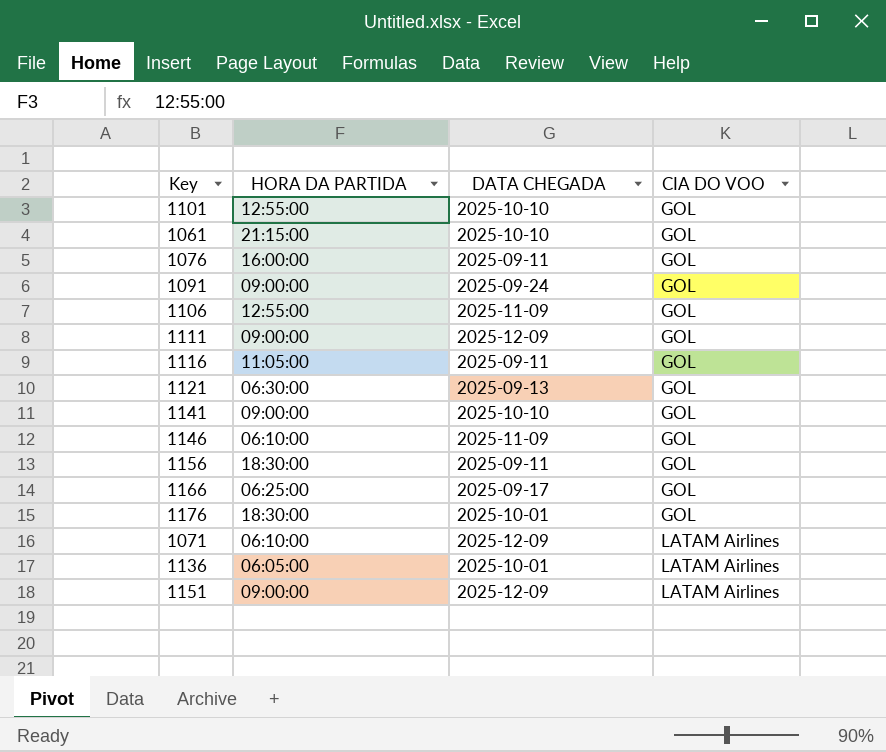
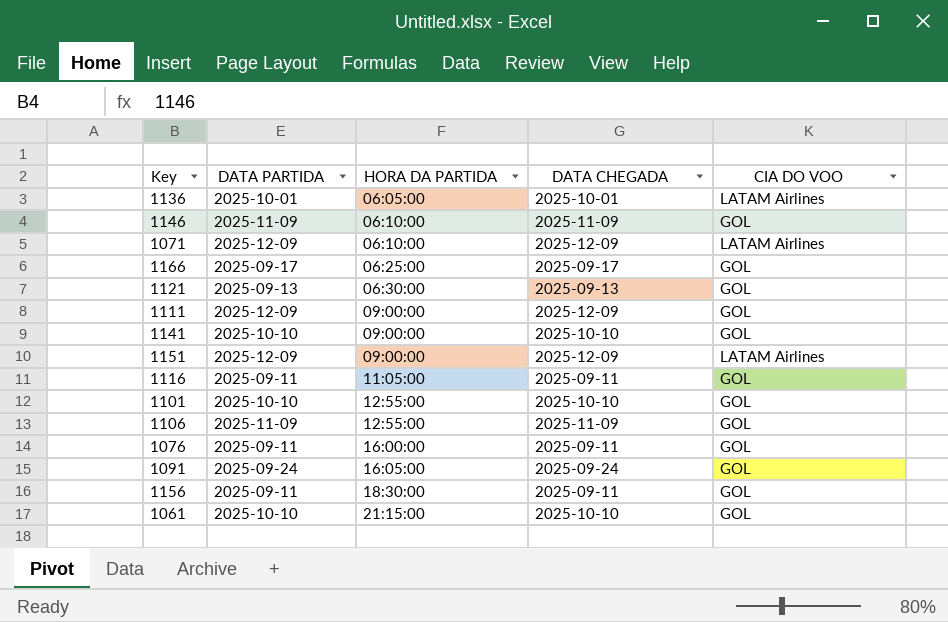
row order: CIA DO VOO ascending -> HORA DA PARTIDA ascending
column DATA PARTIDA | position: none -> 2
row 1176: 18:30:00 | 2025-10-01 | GOL -> none
1091 | HORA DA PARTIDA: 09:00:00 -> 16:05:00

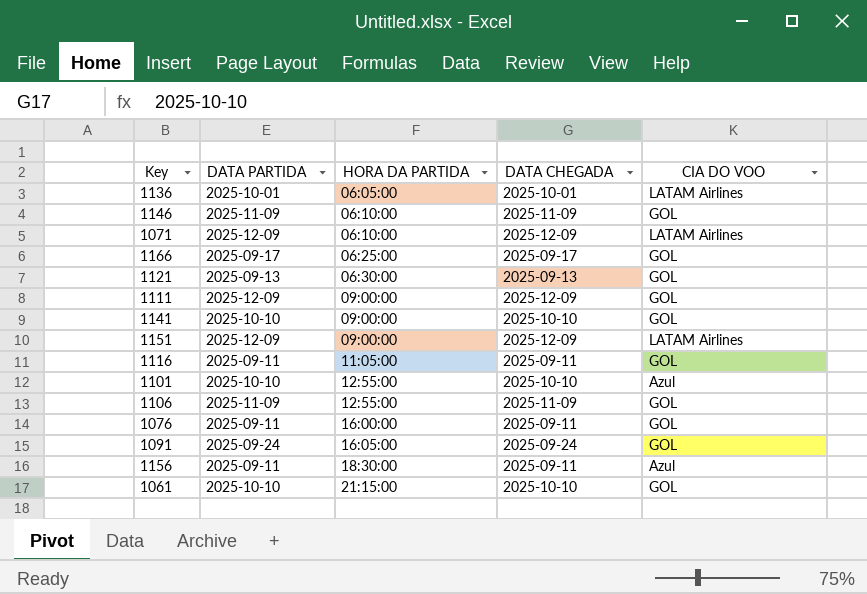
1101 | CIA DO VOO: GOL -> Azul
1156 | CIA DO VOO: GOL -> Azul

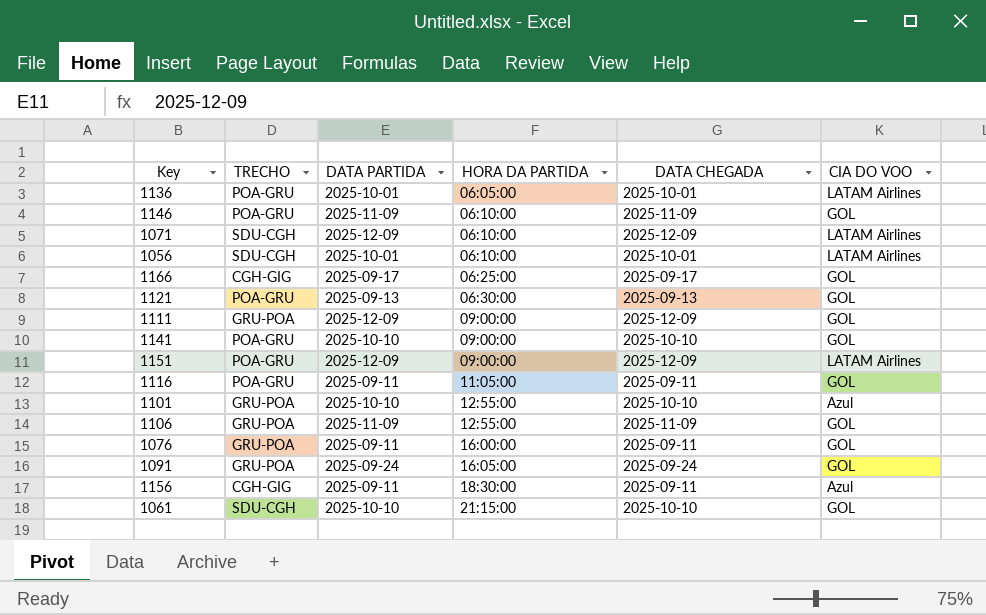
column TRECHO | position: none -> 2
row 1056: none -> SDU-CGH | 2025-10-01 | 06:10:00 | 2025-10-01 | LATAM Airlines

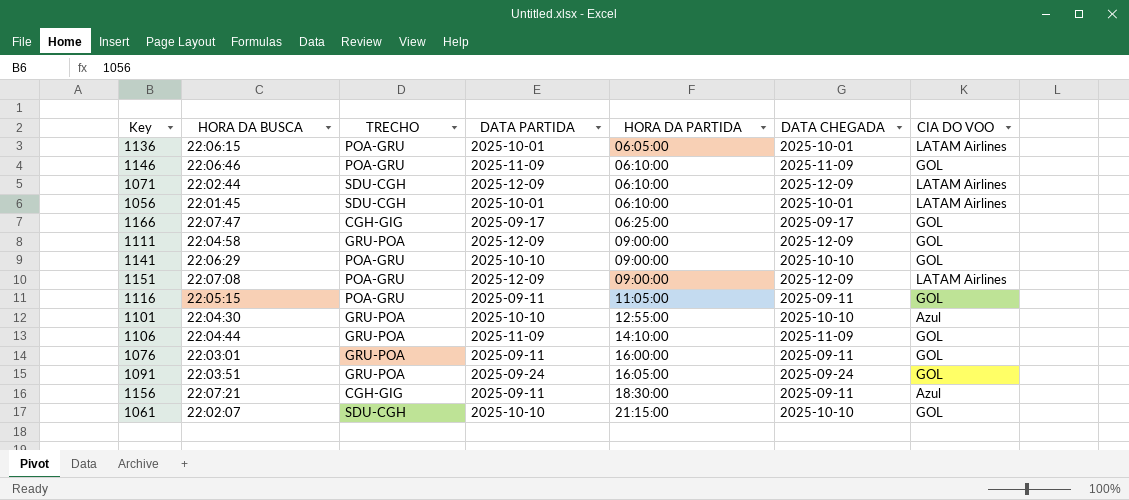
column HORA DA BUSCA | position: none -> 2
row 1121: POA-GRU | 2025-09-13 | 06:30:00 | 2025-09-13 | GOL -> none
1106 | HORA DA PARTIDA: 12:55:00 -> 14:10:00

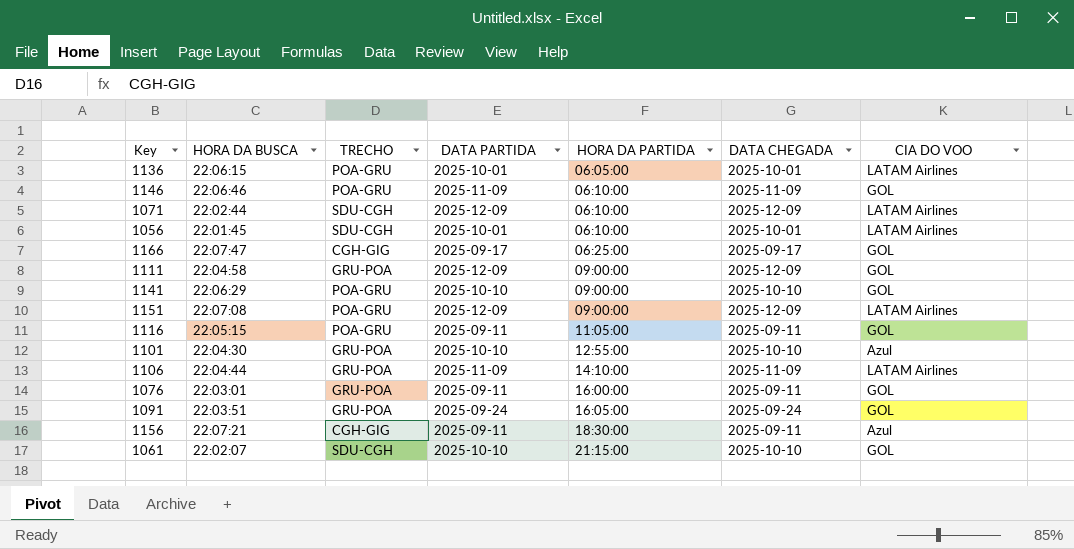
1106 | CIA DO VOO: GOL -> LATAM Airlines

